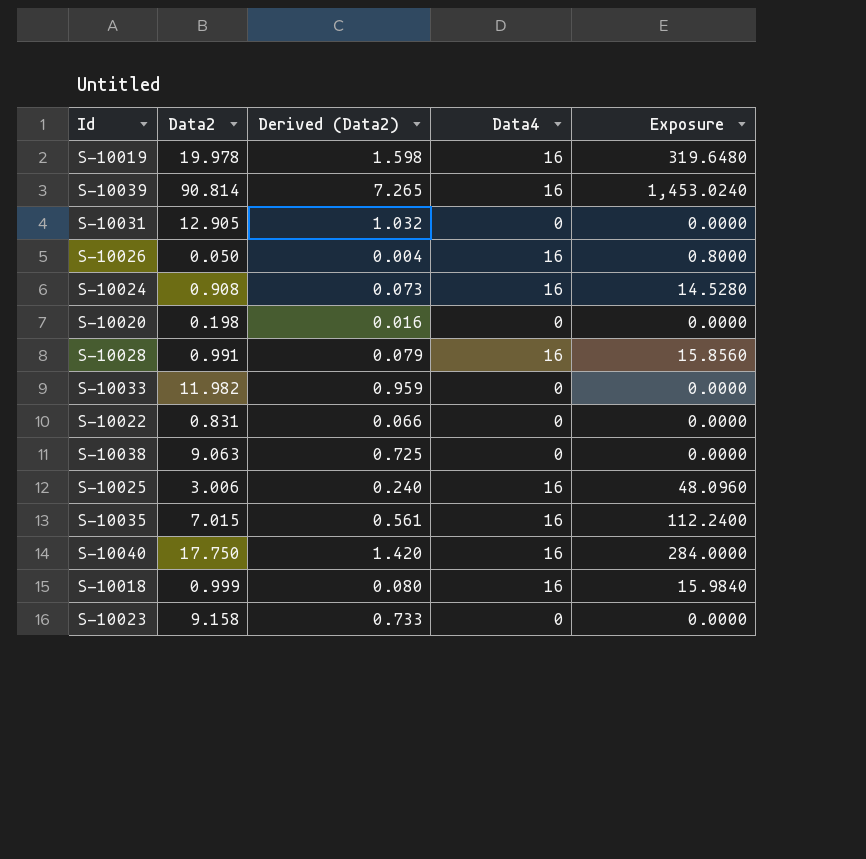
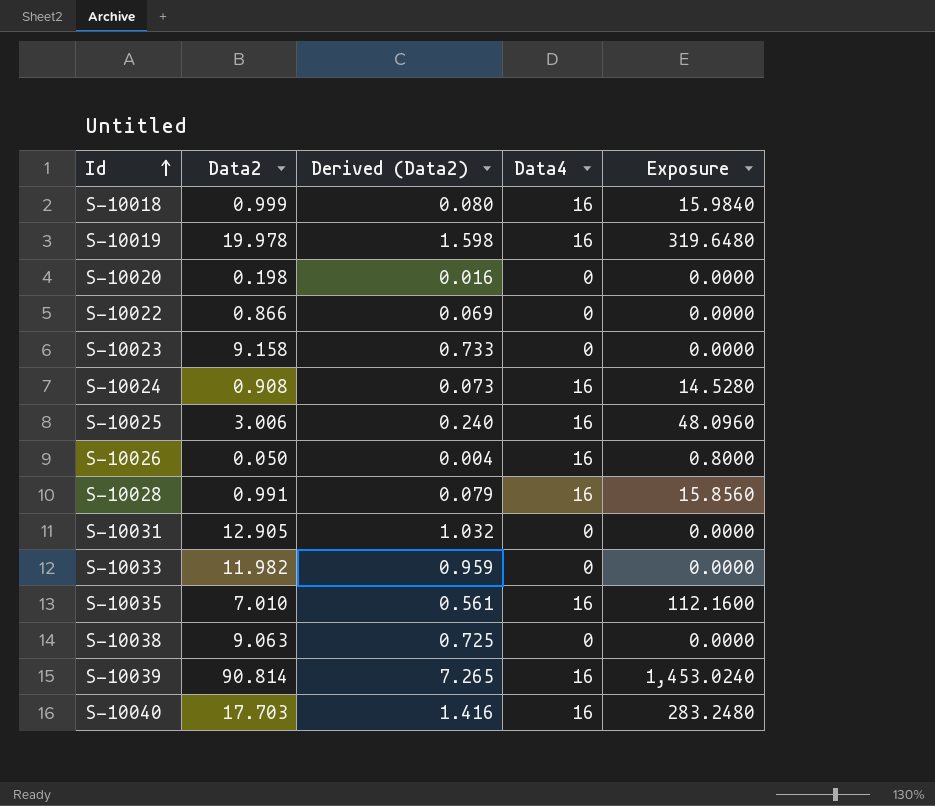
row order: none -> Id ascending
S-10022 | Data2: 0.831 -> 0.866
S-10022 | Derived (Data2): 0.066 -> 0.069
S-10035 | Data2: 7.015 -> 7.010
S-10035 | Exposure: 112.2400 -> 112.1600
S-10040 | Data2: 17.750 -> 17.703
S-10040 | Derived (Data2): 1.420 -> 1.416
S-10040 | Exposure: 284.0000 -> 283.2480

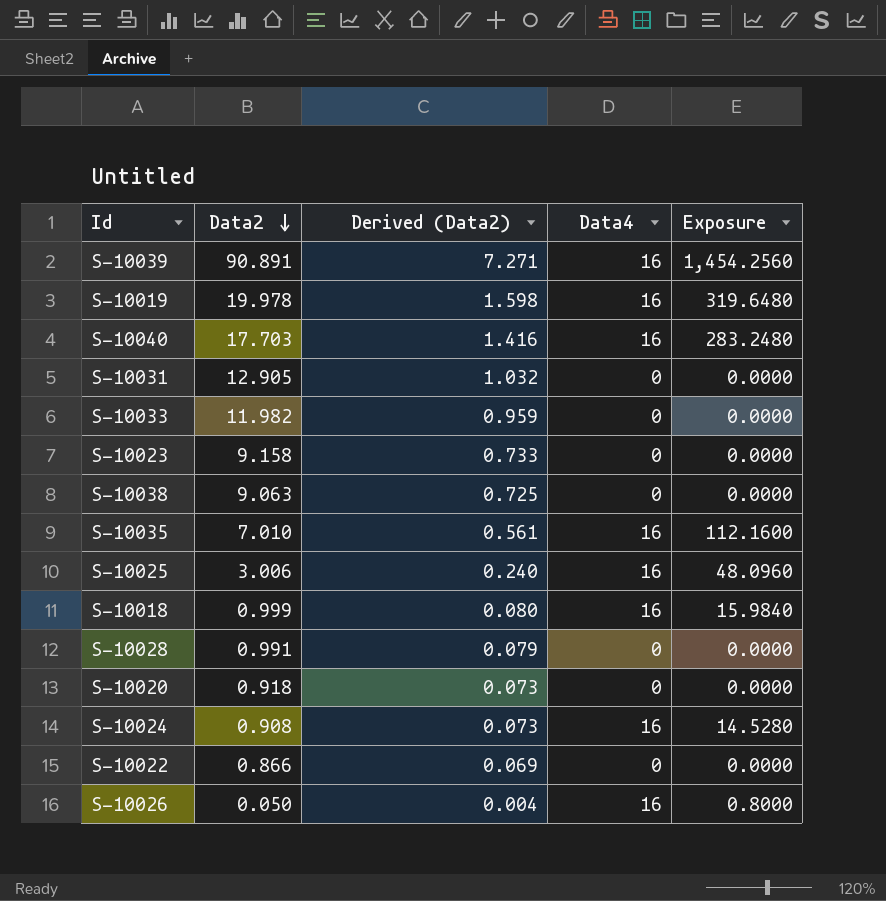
row order: Id ascending -> Data2 descending
S-10039 | Data2: 90.814 -> 90.891
S-10039 | Derived (Data2): 7.265 -> 7.271
S-10039 | Exposure: 1,453.0240 -> 1,454.2560
S-10028 | Data4: 16 -> 0
S-10028 | Exposure: 15.8560 -> 0.0000
S-10020 | Data2: 0.198 -> 0.918
S-10020 | Derived (Data2): 0.016 -> 0.073

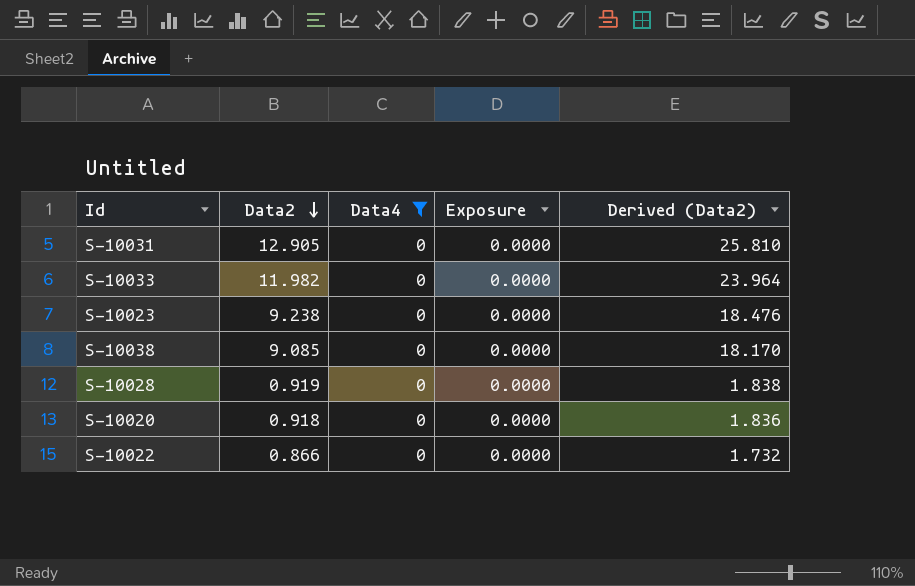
filter: none -> Data4 = 0
column Derived (Data2) | formula: [Data2] * 0.08 -> [Data2] * 2
column Derived (Data2) | position: 3 -> 5
S-10023 | Data2: 9.158 -> 9.238
S-10038 | Data2: 9.063 -> 9.085
S-10028 | Data2: 0.991 -> 0.919

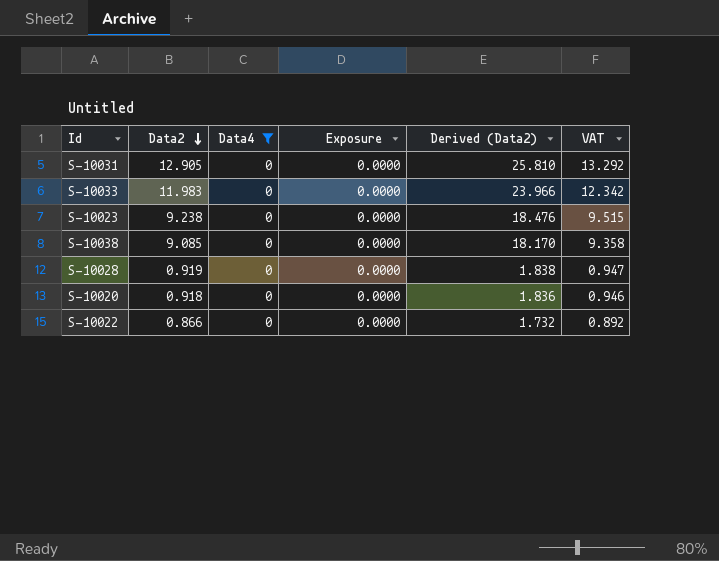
column VAT | formula: none -> [Data2] * 1.03
S-10033 | Data2: 11.982 -> 11.983
S-10033 | Derived (Data2): 23.964 -> 23.966

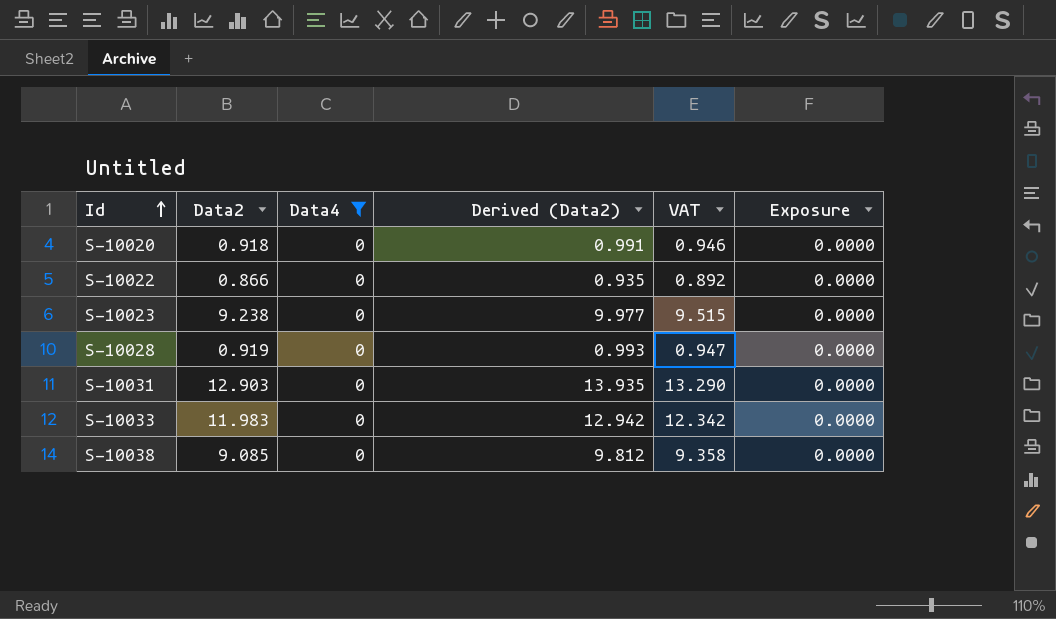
row order: Data2 descending -> Id ascending
column Derived (Data2) | formula: [Data2] * 2 -> [Data2] * 1.08
column Exposure | position: 4 -> 6
S-10031 | Data2: 12.905 -> 12.903
S-10031 | VAT: 13.292 -> 13.290

